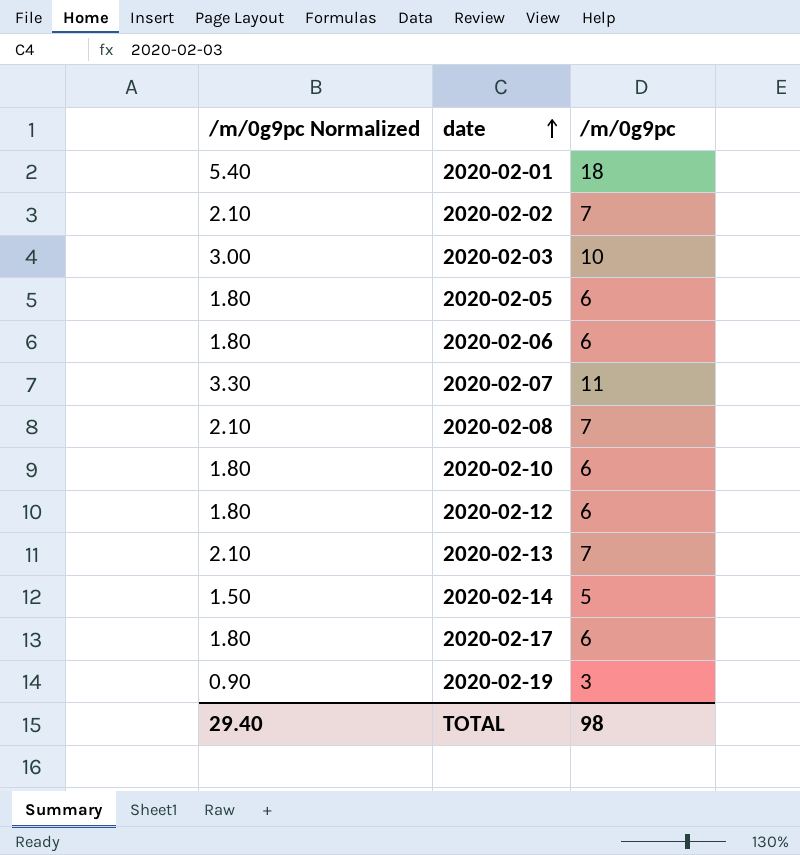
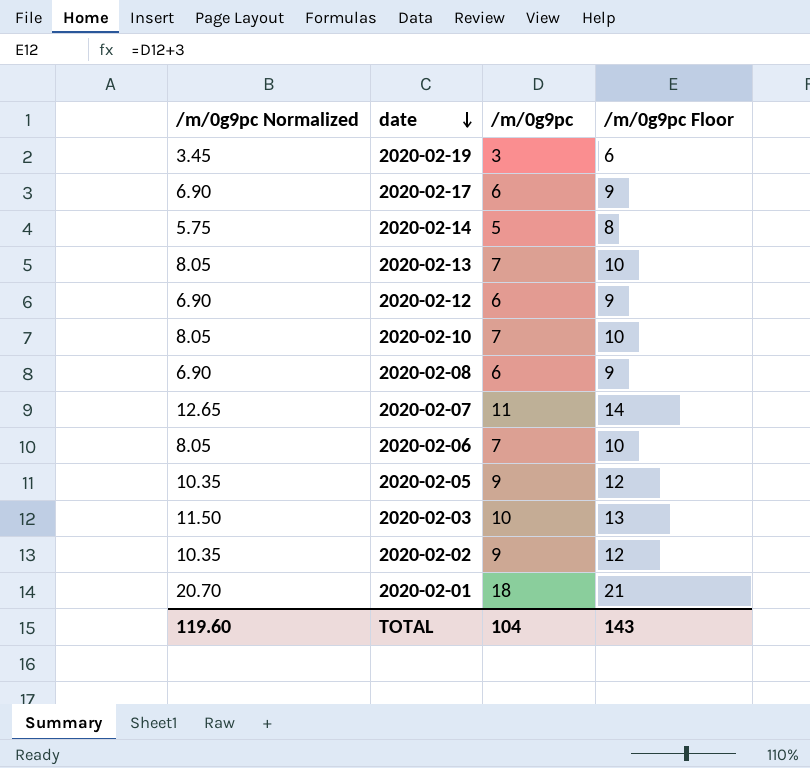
row order: date ascending -> date descending
column /m/0g9pc Normalized | formula: [/m/0g9pc] * 0.3 -> [/m/0g9pc] * 1.15
column /m/0g9pc Floor | formula: none -> [/m/0g9pc] + 3
2020-02-10 | /m/0g9pc: 6 -> 7
2020-02-08 | /m/0g9pc: 7 -> 6
2020-02-06 | /m/0g9pc: 6 -> 7
2020-02-05 | /m/0g9pc: 6 -> 9
2020-02-02 | /m/0g9pc: 7 -> 9
TOTAL | /m/0g9pc Normalized: 29.40 -> 119.60
TOTAL | /m/0g9pc: 98 -> 104

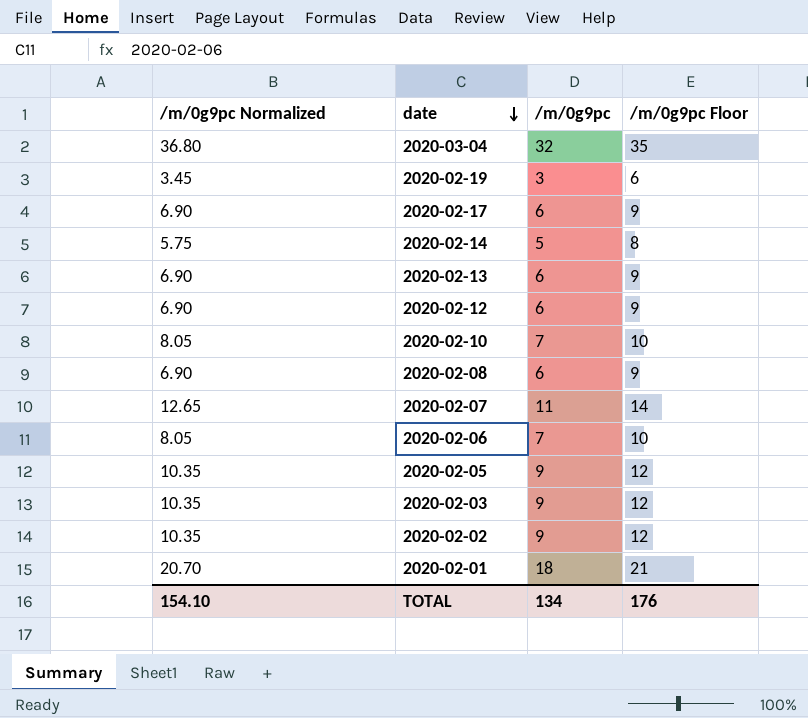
row 2020-03-04: none -> 36.80 | 32 | 35
2020-02-13 | /m/0g9pc Normalized: 8.05 -> 6.90
2020-02-13 | /m/0g9pc: 7 -> 6
2020-02-13 | /m/0g9pc Floor: 10 -> 9
2020-02-03 | /m/0g9pc Normalized: 11.50 -> 10.35
2020-02-03 | /m/0g9pc: 10 -> 9
2020-02-03 | /m/0g9pc Floor: 13 -> 12
TOTAL | /m/0g9pc Normalized: 119.60 -> 154.10
TOTAL | /m/0g9pc: 104 -> 134
TOTAL | /m/0g9pc Floor: 143 -> 176

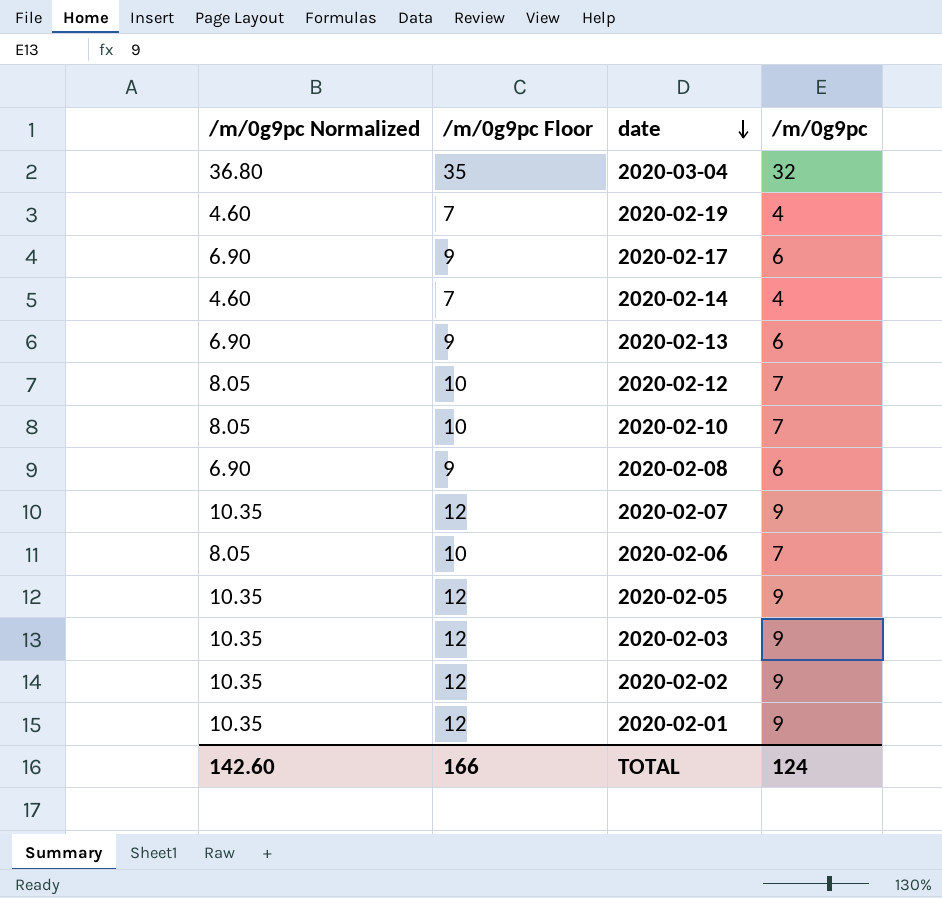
column /m/0g9pc Floor | position: 4 -> 2
2020-02-19 | /m/0g9pc Normalized: 3.45 -> 4.60
2020-02-19 | /m/0g9pc Floor: 6 -> 7
2020-02-19 | /m/0g9pc: 3 -> 4
2020-02-14 | /m/0g9pc Normalized: 5.75 -> 4.60
2020-02-14 | /m/0g9pc Floor: 8 -> 7
2020-02-14 | /m/0g9pc: 5 -> 4
2020-02-12 | /m/0g9pc Normalized: 6.90 -> 8.05
2020-02-12 | /m/0g9pc Floor: 9 -> 10
2020-02-12 | /m/0g9pc: 6 -> 7
2020-02-07 | /m/0g9pc Normalized: 12.65 -> 10.35
2020-02-07 | /m/0g9pc Floor: 14 -> 12
2020-02-07 | /m/0g9pc: 11 -> 9
2020-02-01 | /m/0g9pc Normalized: 20.70 -> 10.35
2020-02-01 | /m/0g9pc Floor: 21 -> 12
2020-02-01 | /m/0g9pc: 18 -> 9
TOTAL | /m/0g9pc Normalized: 154.10 -> 142.60
TOTAL | /m/0g9pc Floor: 176 -> 166
TOTAL | /m/0g9pc: 134 -> 124

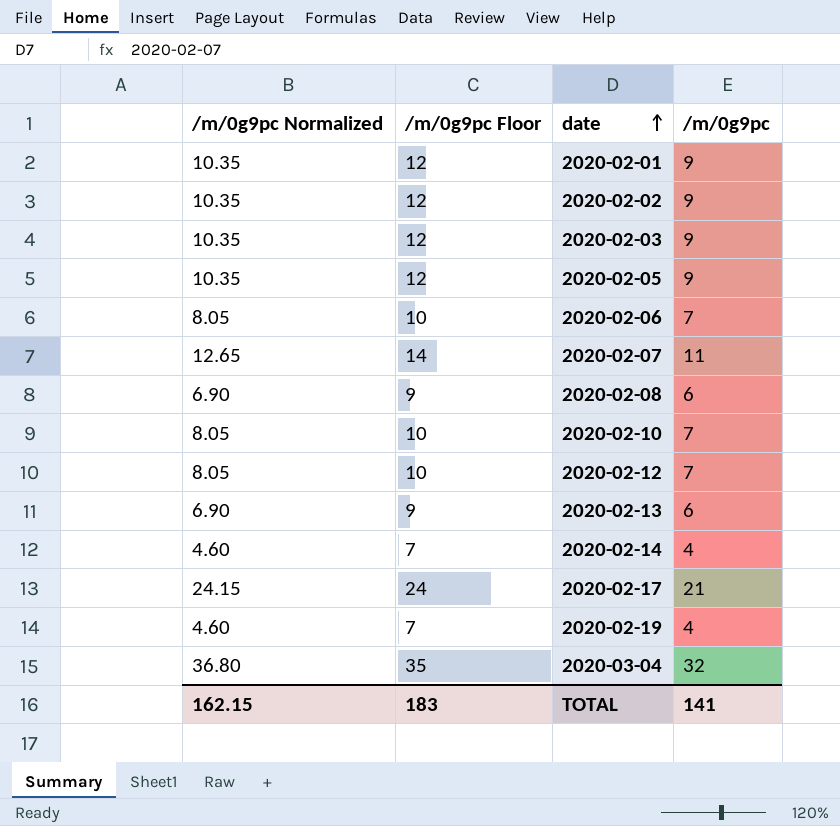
row order: date descending -> date ascending
2020-02-07 | /m/0g9pc Normalized: 10.35 -> 12.65
2020-02-07 | /m/0g9pc Floor: 12 -> 14
2020-02-07 | /m/0g9pc: 9 -> 11
2020-02-17 | /m/0g9pc Normalized: 6.90 -> 24.15
2020-02-17 | /m/0g9pc Floor: 9 -> 24
2020-02-17 | /m/0g9pc: 6 -> 21
TOTAL | /m/0g9pc Normalized: 142.60 -> 162.15
TOTAL | /m/0g9pc Floor: 166 -> 183
TOTAL | /m/0g9pc: 124 -> 141

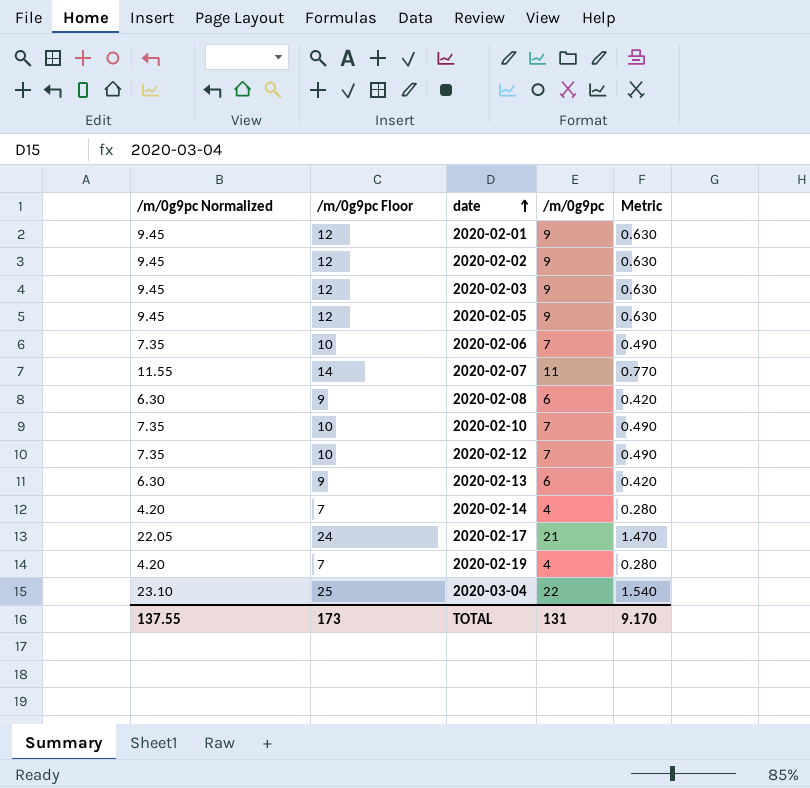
column /m/0g9pc Normalized | formula: [/m/0g9pc] * 1.15 -> [/m/0g9pc] * 1.05
column Metric | formula: none -> [/m/0g9pc] * 0.07
2020-03-04 | /m/0g9pc Floor: 35 -> 25
2020-03-04 | /m/0g9pc: 32 -> 22
TOTAL | /m/0g9pc Normalized: 162.15 -> 137.55
TOTAL | /m/0g9pc Floor: 183 -> 173
TOTAL | /m/0g9pc: 141 -> 131

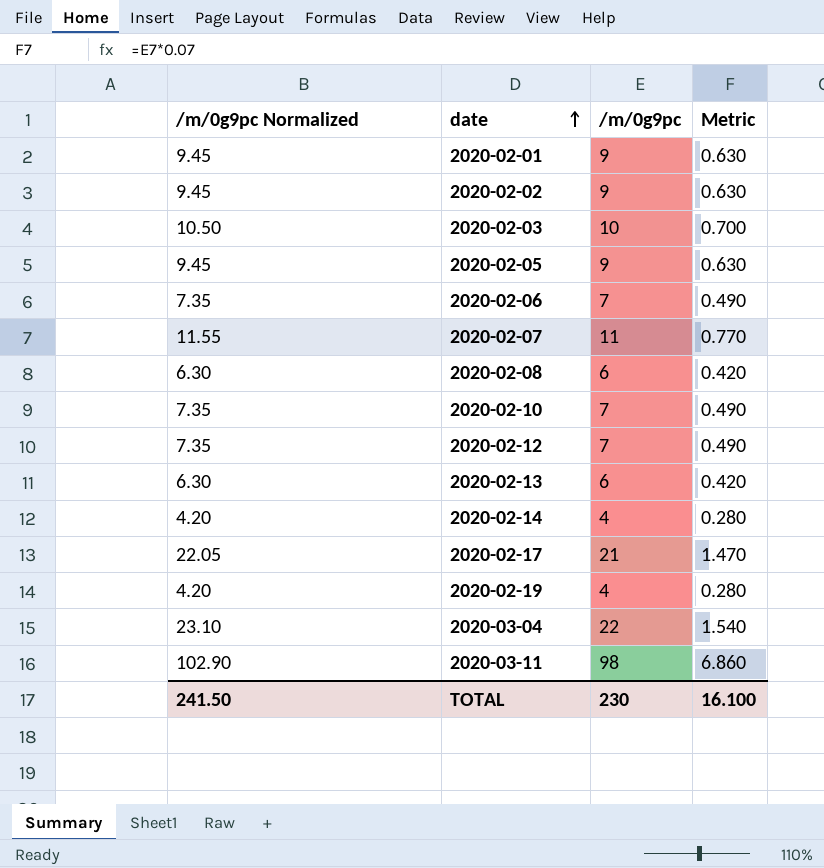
column /m/0g9pc Floor | formula: [/m/0g9pc] + 3 -> none
2020-02-03 | /m/0g9pc Normalized: 9.45 -> 10.50
2020-02-03 | /m/0g9pc: 9 -> 10
2020-02-03 | Metric: 0.630 -> 0.700
row 2020-03-11: none -> 102.90 | 98 | 6.860
TOTAL | /m/0g9pc Normalized: 137.55 -> 241.50
TOTAL | /m/0g9pc: 131 -> 230
TOTAL | Metric: 9.170 -> 16.100

